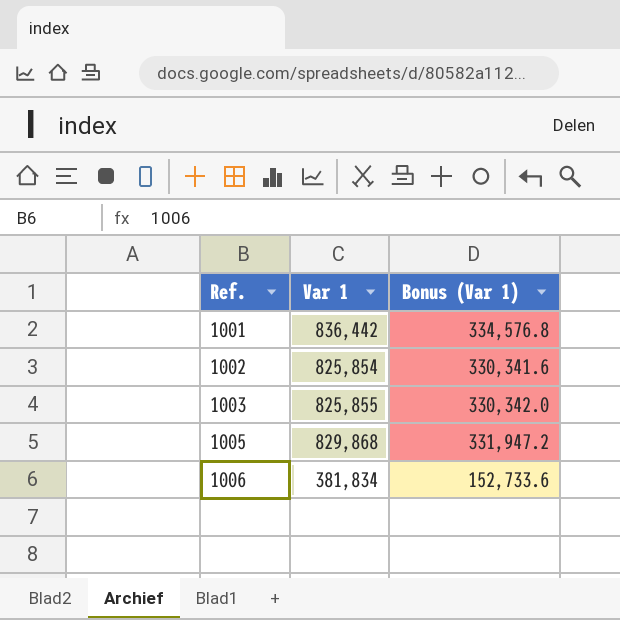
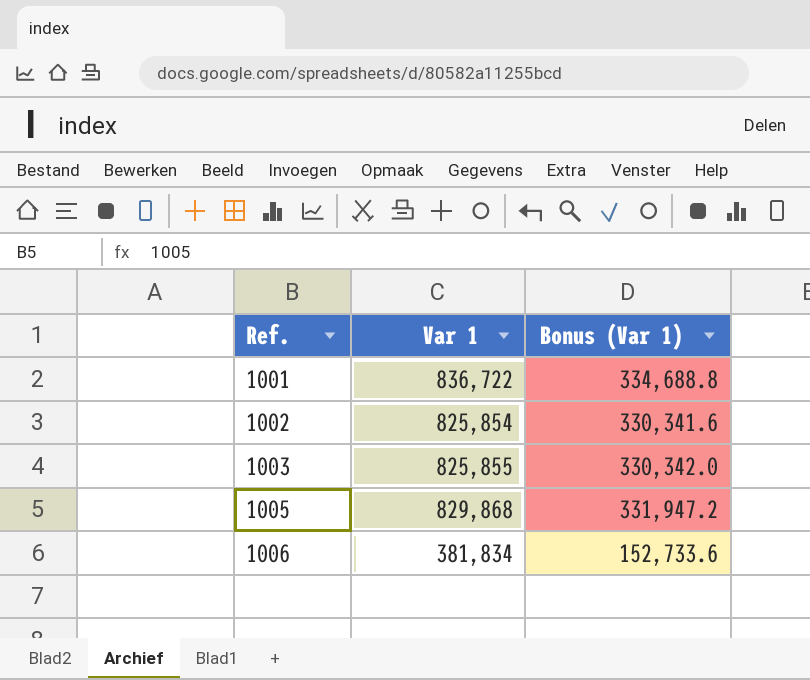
1001 | Var 1: 836,442 -> 836,722
1001 | Bonus (Var 1): 334,576.8 -> 334,688.8

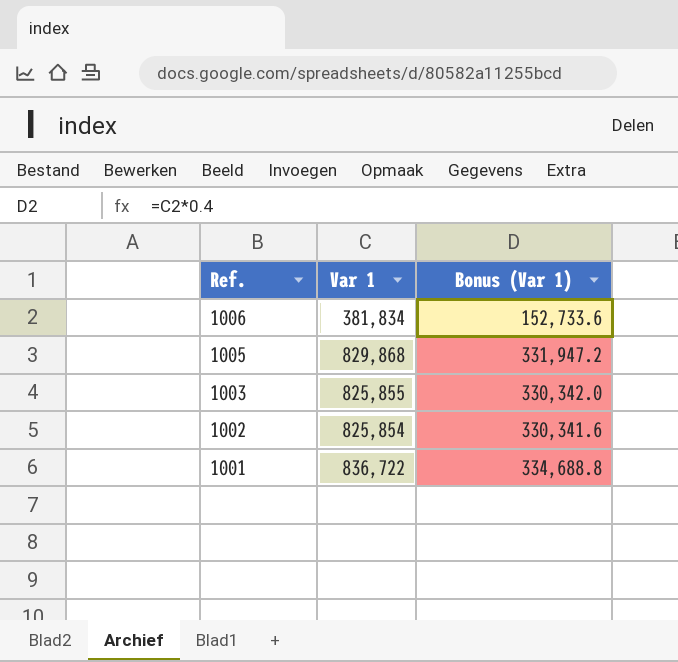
row order: Ref. ascending -> Ref. descending

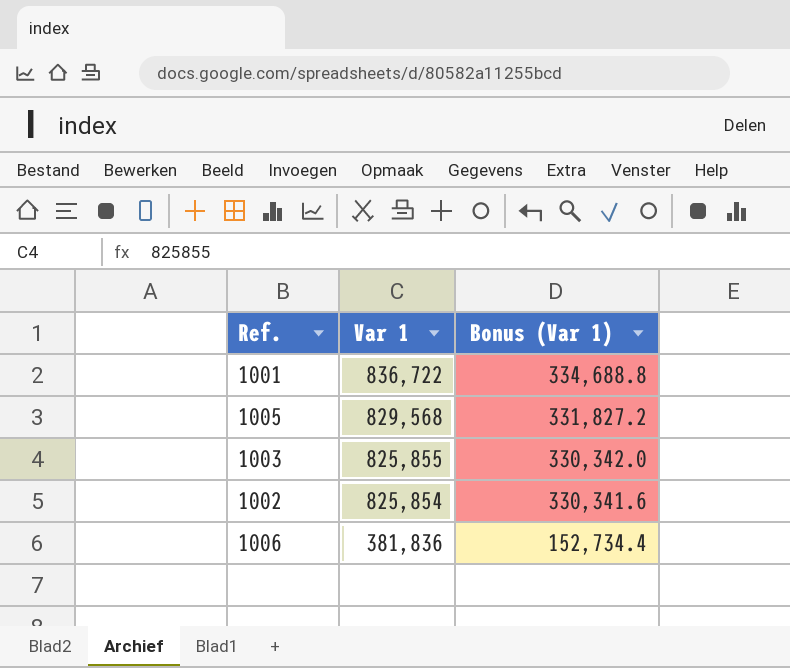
row order: Ref. descending -> Var 1 descending
1005 | Var 1: 829,868 -> 829,568
1005 | Bonus (Var 1): 331,947.2 -> 331,827.2
1006 | Var 1: 381,834 -> 381,836
1006 | Bonus (Var 1): 152,733.6 -> 152,734.4

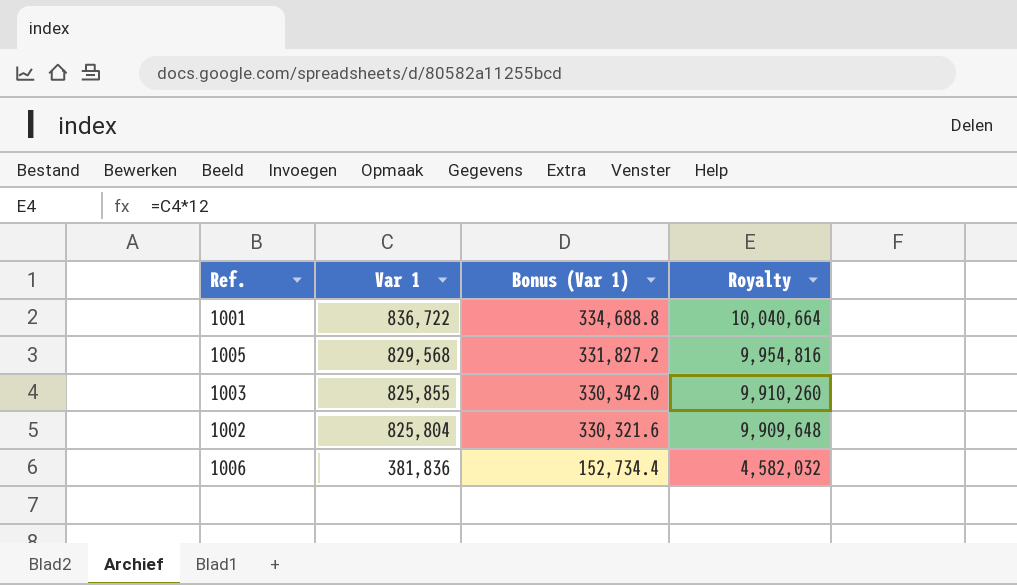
column Royalty | formula: none -> [Var 1] * 12
1002 | Var 1: 825,854 -> 825,804
1002 | Bonus (Var 1): 330,341.6 -> 330,321.6

